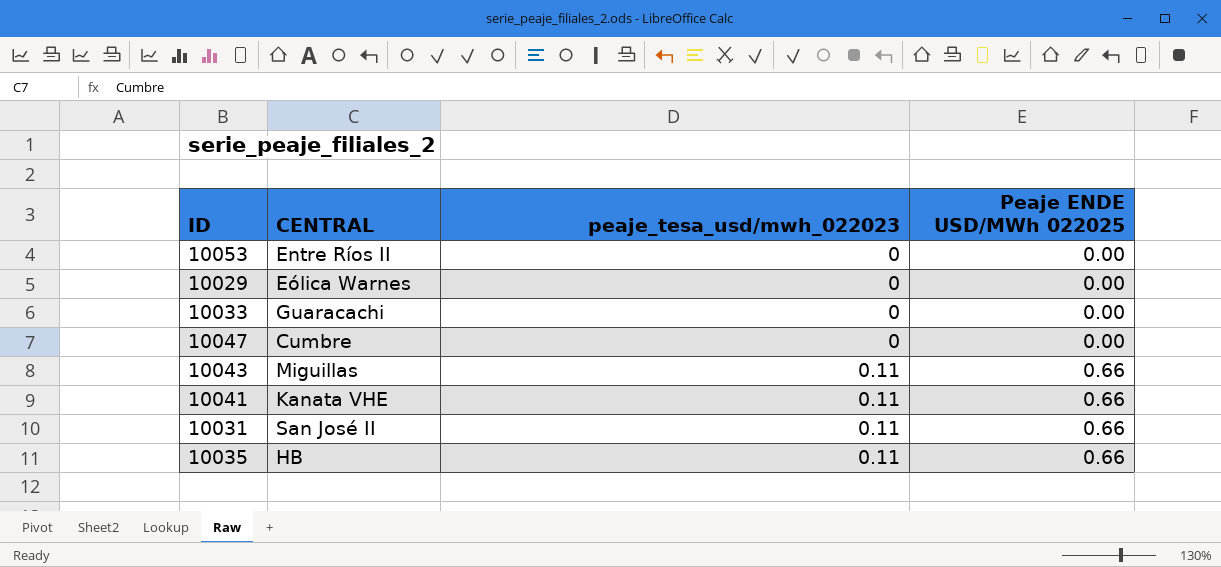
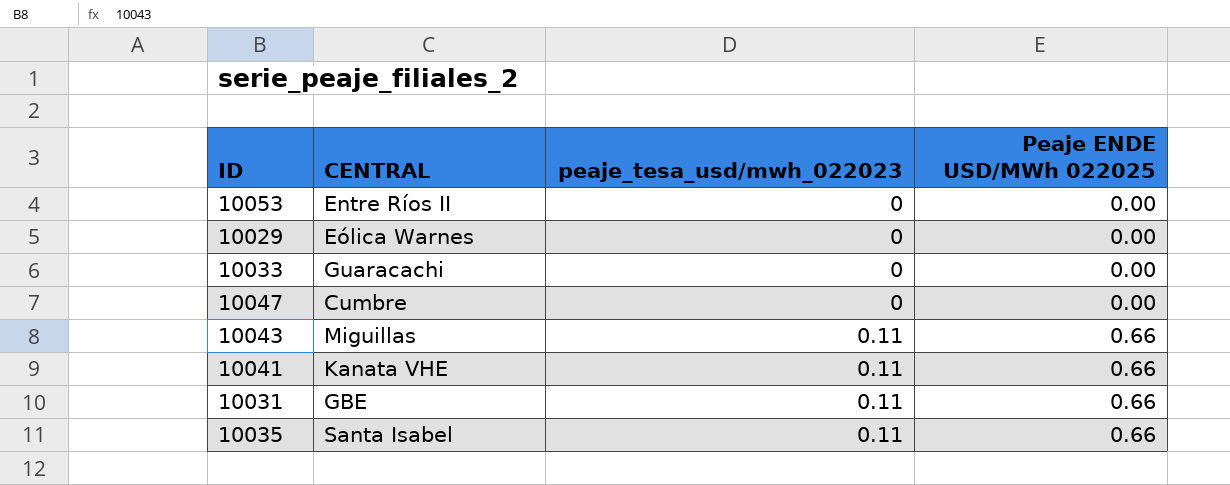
10031 | CENTRAL: San José II -> GBE
10035 | CENTRAL: HB -> Santa Isabel

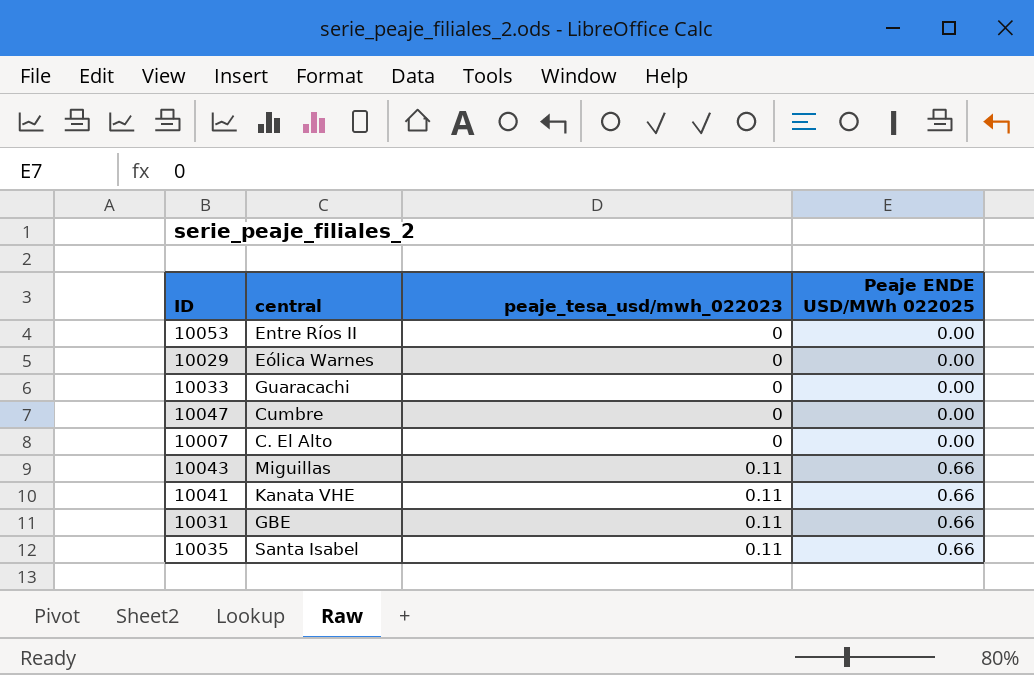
column name: CENTRAL -> central
row 10007: none -> C. El Alto | 0 | 0.00

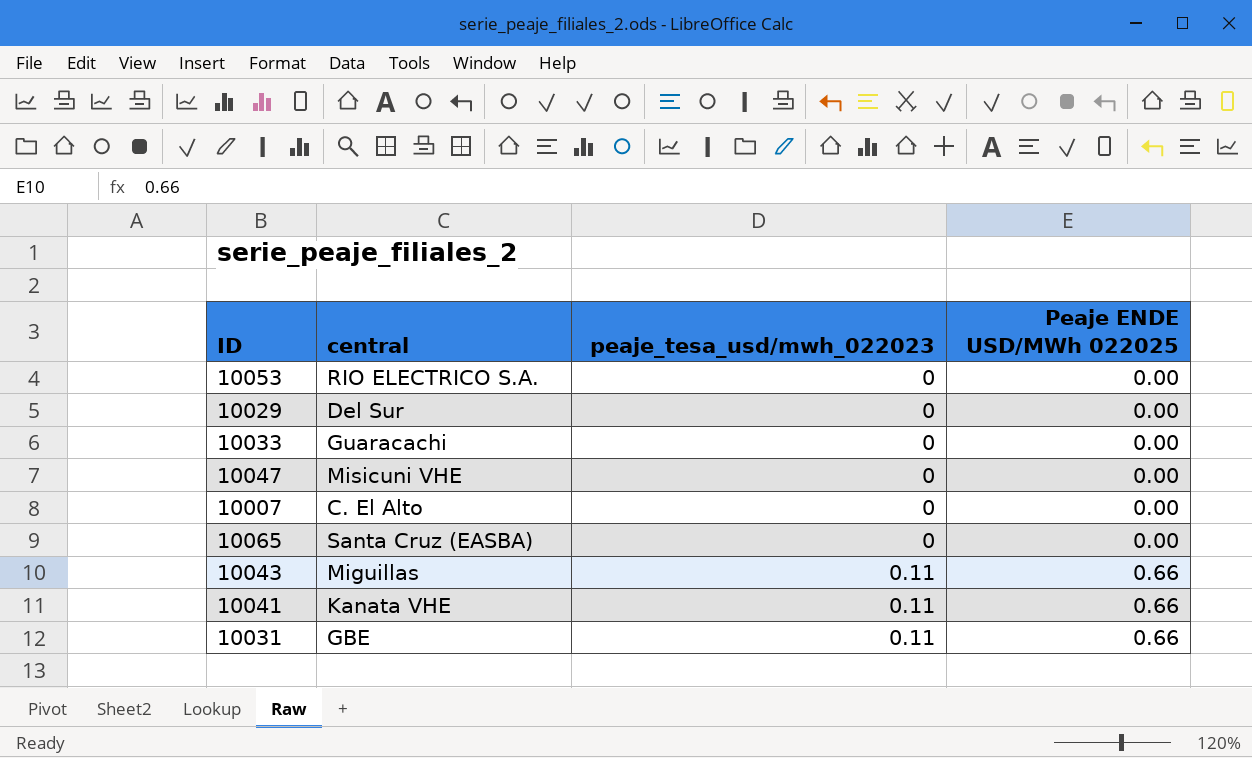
row 10035: Santa Isabel | 0.11 | 0.66 -> none
10053 | central: Entre Ríos II -> RIO ELECTRICO S.A.
10029 | central: Eólica Warnes -> Del Sur
10047 | central: Cumbre -> Misicuni VHE
row 10065: none -> Santa Cruz (EASBA) | 0 | 0.00

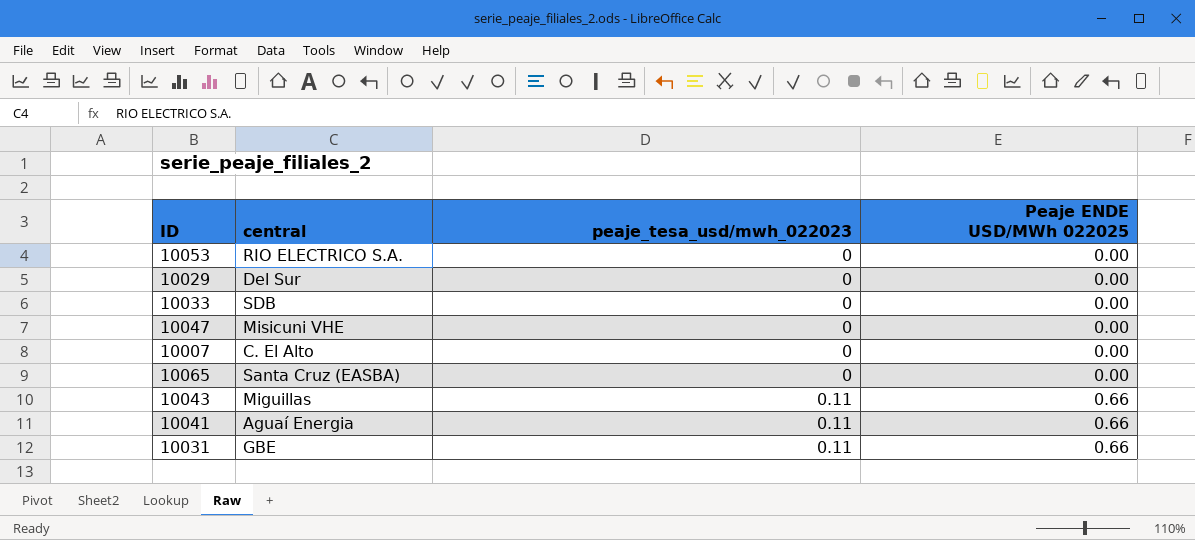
10033 | central: Guaracachi -> SDB
10041 | central: Kanata VHE -> Aguaí Energia

